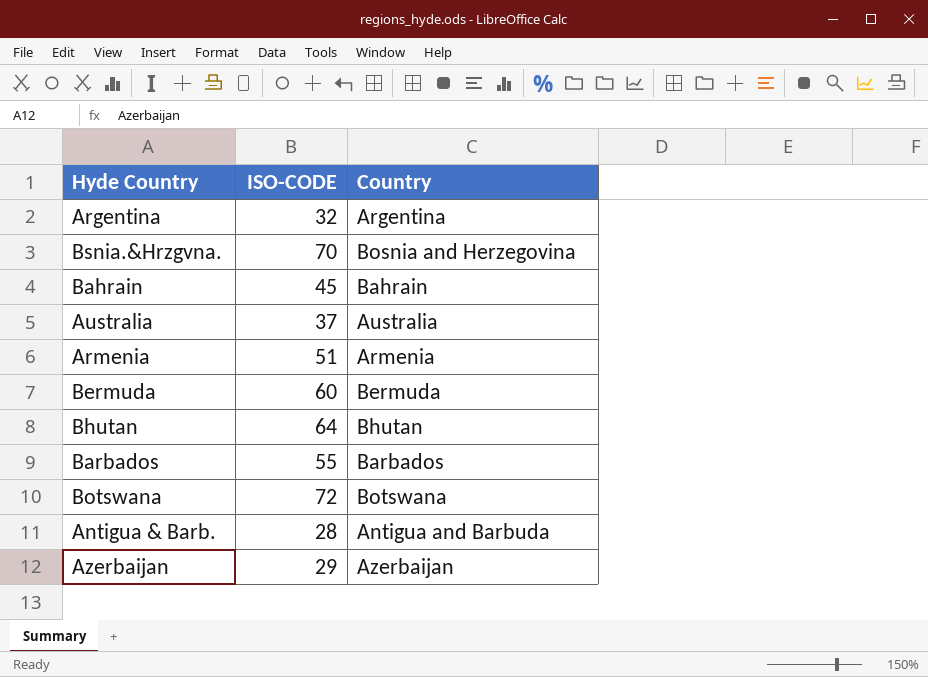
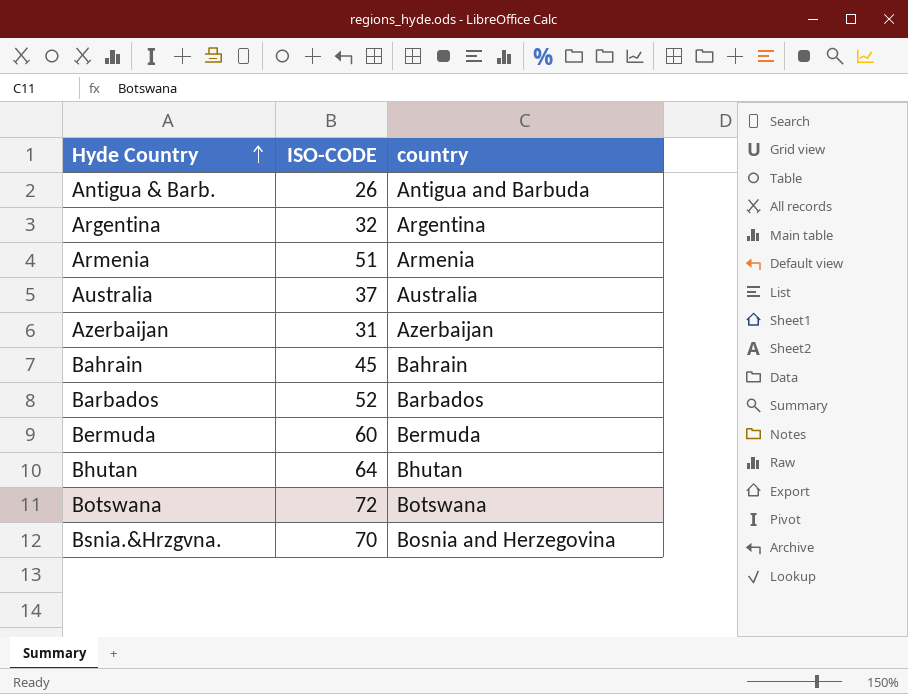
row order: none -> Hyde Country ascending
column name: Country -> country
Antigua & Barb. | ISO-CODE: 28 -> 26
Azerbaijan | ISO-CODE: 29 -> 31
Barbados | ISO-CODE: 55 -> 52

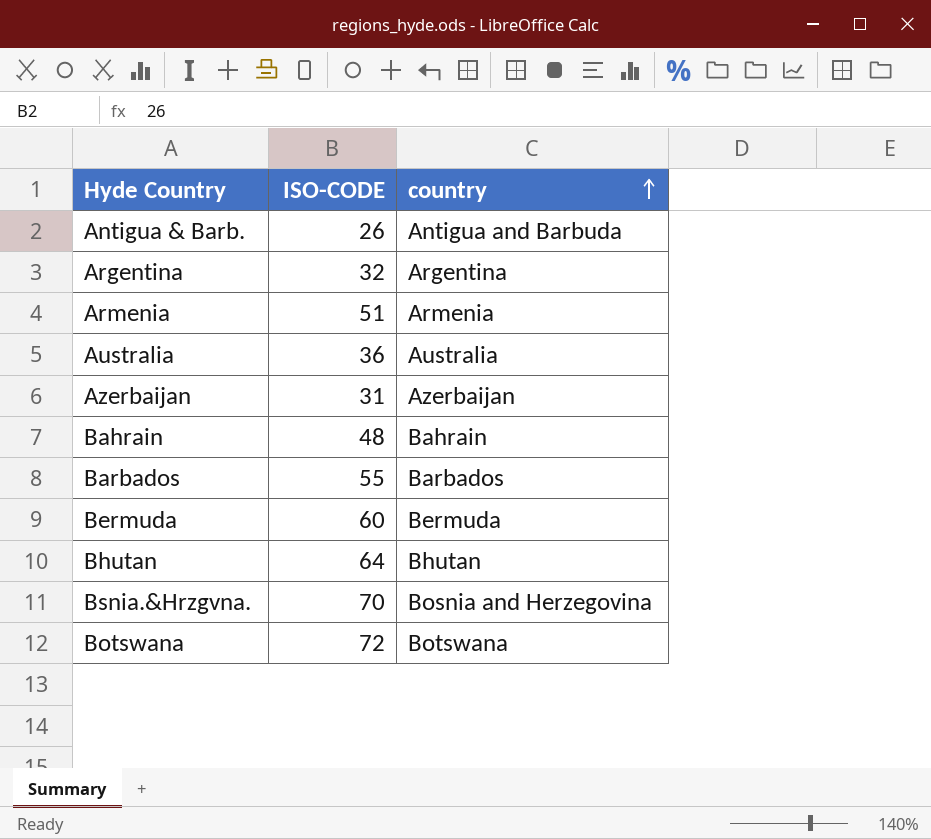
row order: Hyde Country ascending -> country ascending
Australia | ISO-CODE: 37 -> 36
Bahrain | ISO-CODE: 45 -> 48
Barbados | ISO-CODE: 52 -> 55

